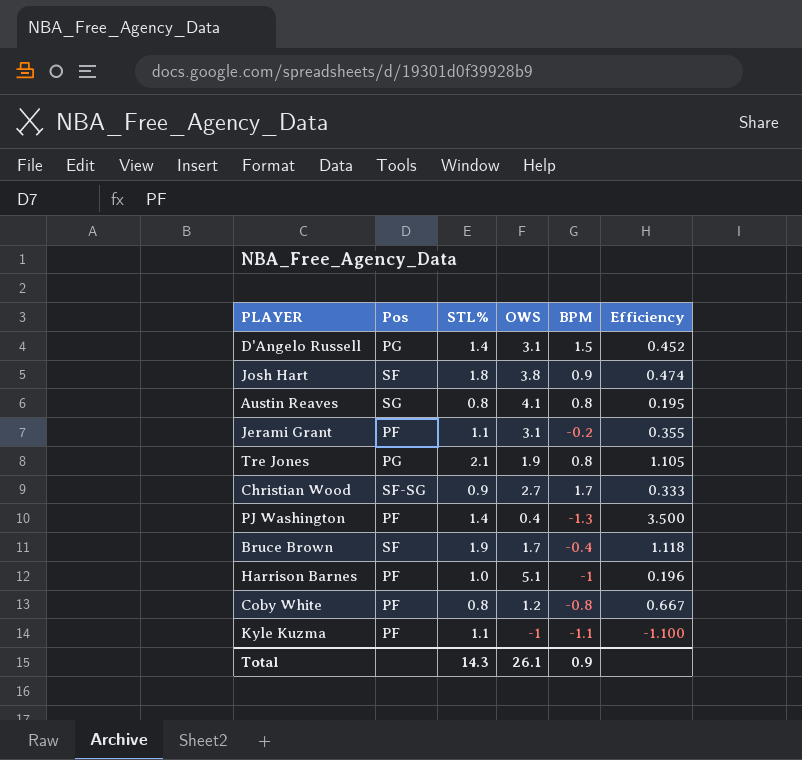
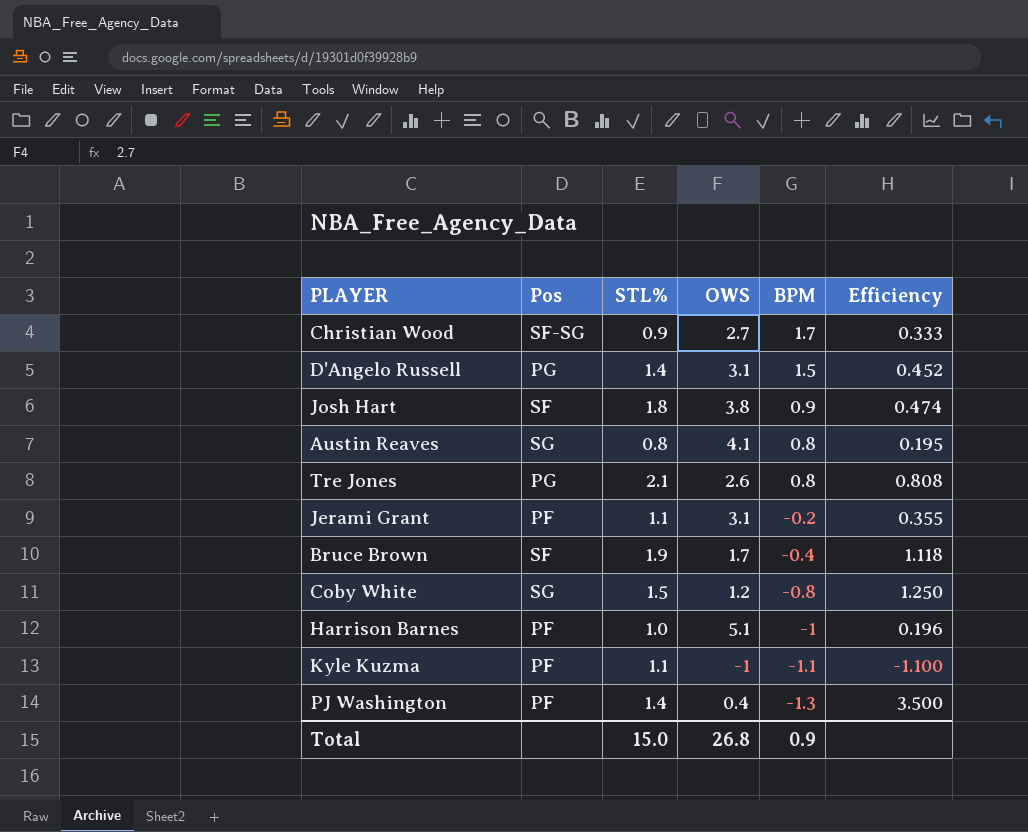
row order: none -> BPM descending
Tre Jones | OWS: 1.9 -> 2.6
Tre Jones | Efficiency: 1.105 -> 0.808
Coby White | Pos: PF -> SG
Coby White | STL%: 0.8 -> 1.5
Coby White | Efficiency: 0.667 -> 1.250
Total | STL%: 14.3 -> 15.0
Total | OWS: 26.1 -> 26.8

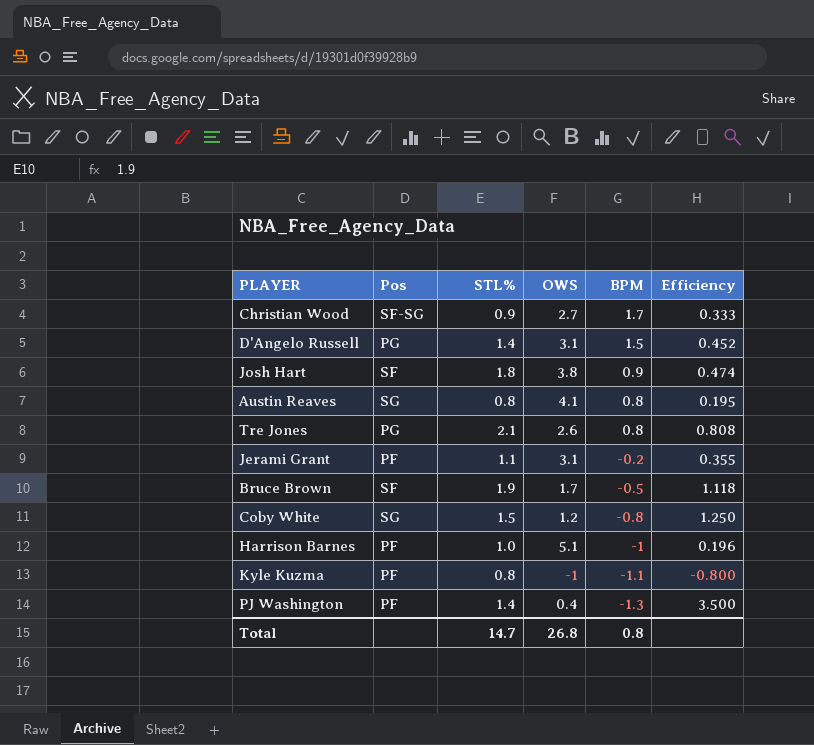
Bruce Brown | BPM: -0.4 -> -0.5
Kyle Kuzma | STL%: 1.1 -> 0.8
Kyle Kuzma | Efficiency: -1.100 -> -0.800
Total | STL%: 15.0 -> 14.7
Total | BPM: 0.9 -> 0.8

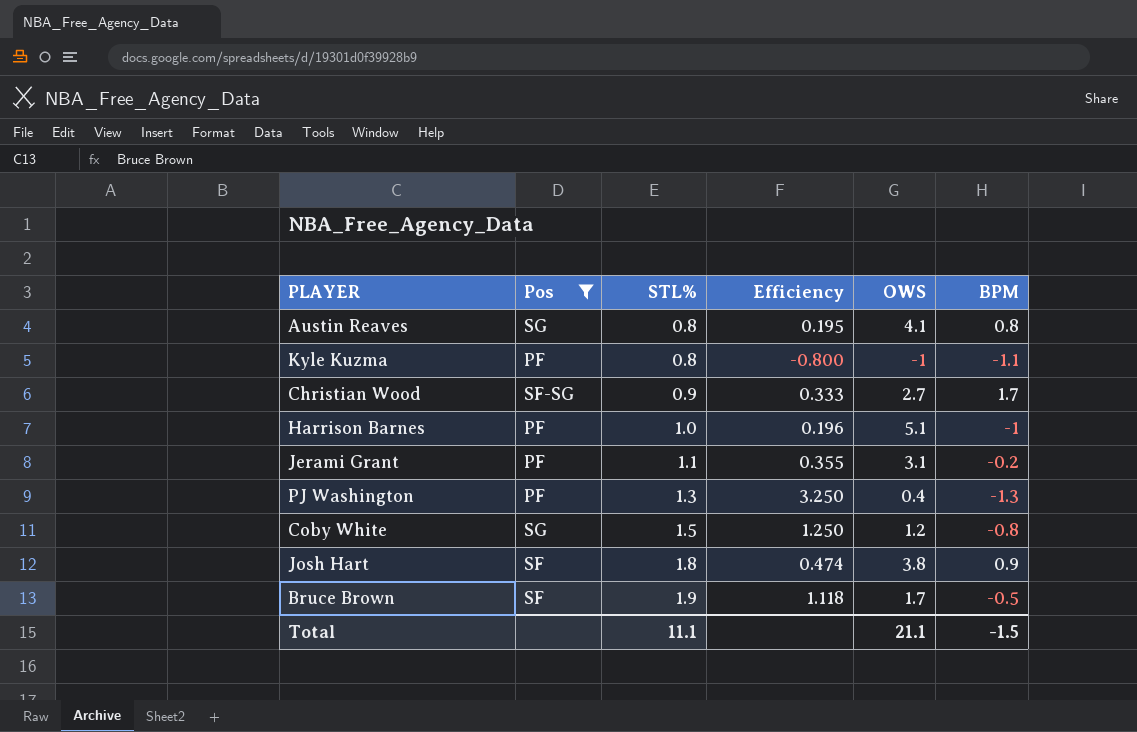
filter: none -> Pos != PG
row order: BPM descending -> STL% ascending
column Efficiency | position: 6 -> 4
PJ Washington | STL%: 1.4 -> 1.3
PJ Washington | Efficiency: 3.500 -> 3.250
Total | STL%: 14.7 -> 11.1
Total | OWS: 26.8 -> 21.1
Total | BPM: 0.8 -> -1.5

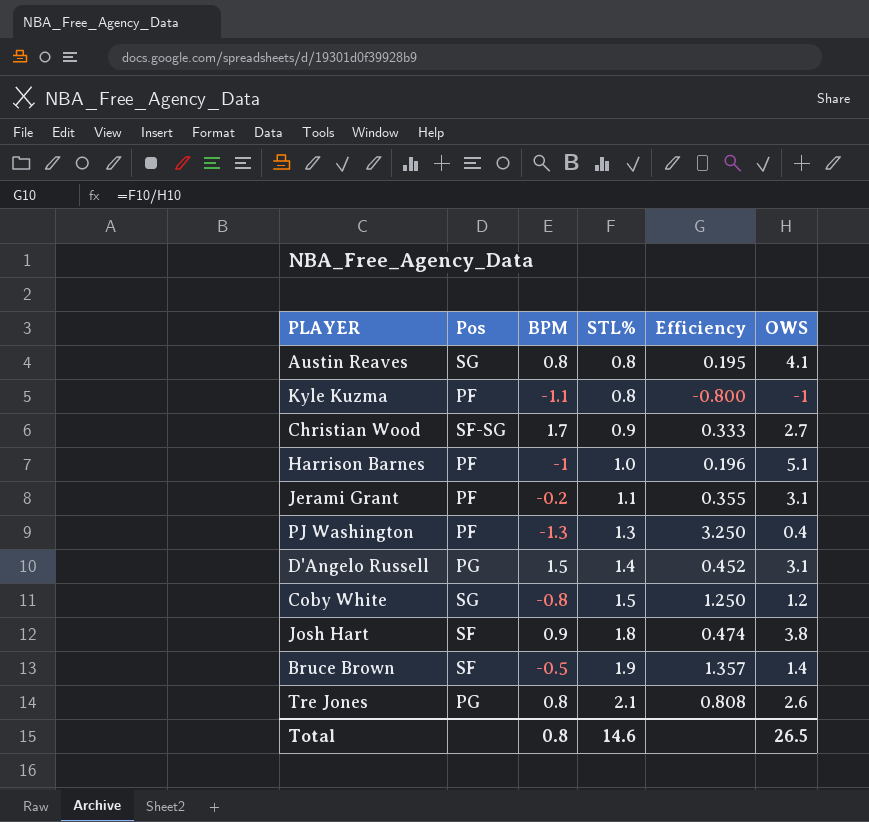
filter: Pos != PG -> none
column BPM | position: 6 -> 3
Bruce Brown | Efficiency: 1.118 -> 1.357
Bruce Brown | OWS: 1.7 -> 1.4
Total | BPM: -1.5 -> 0.8
Total | STL%: 11.1 -> 14.6
Total | OWS: 21.1 -> 26.5

